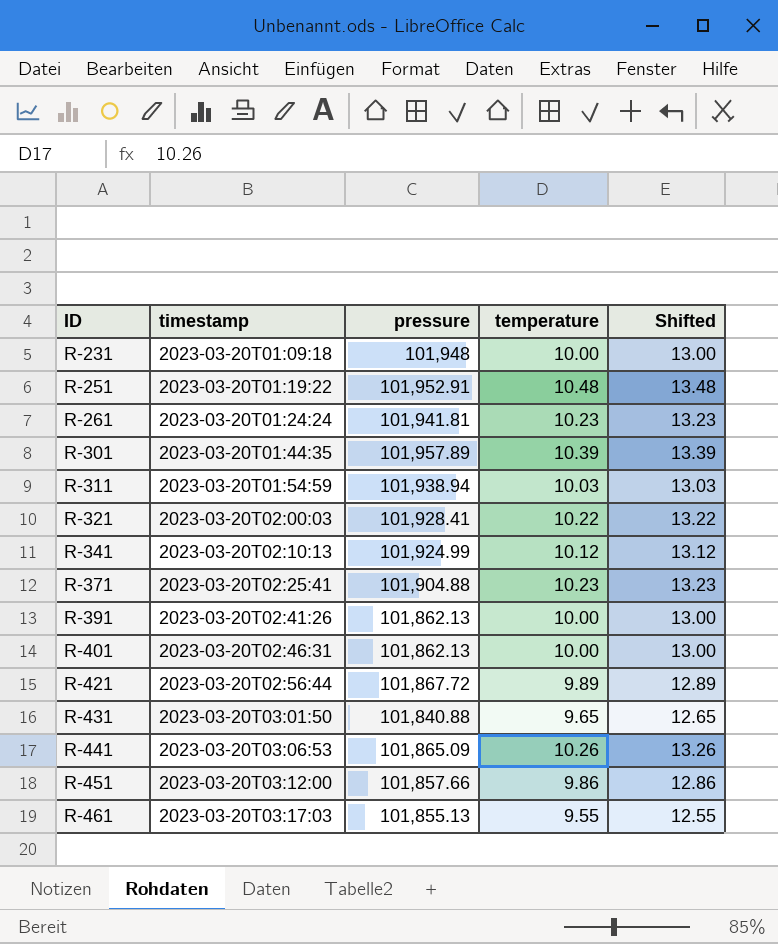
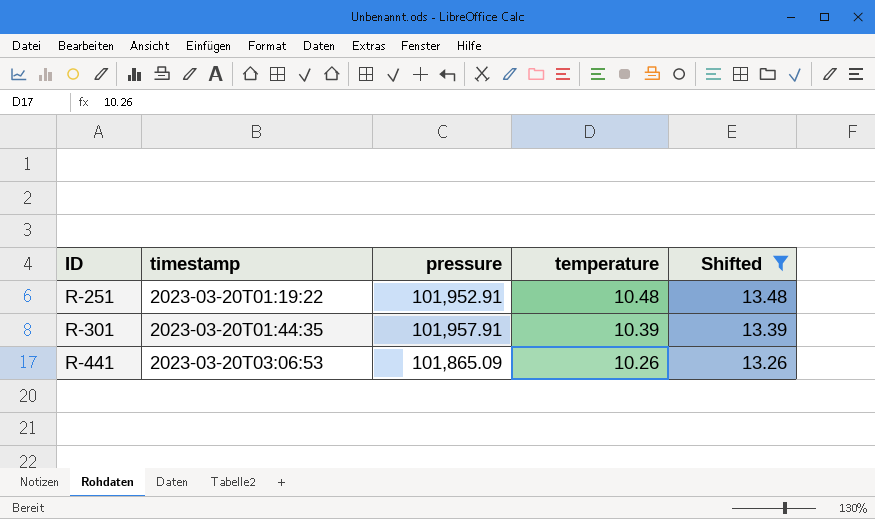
filter: none -> Shifted >= 13.26
R-301 | pressure: 101,957.89 -> 101,957.91

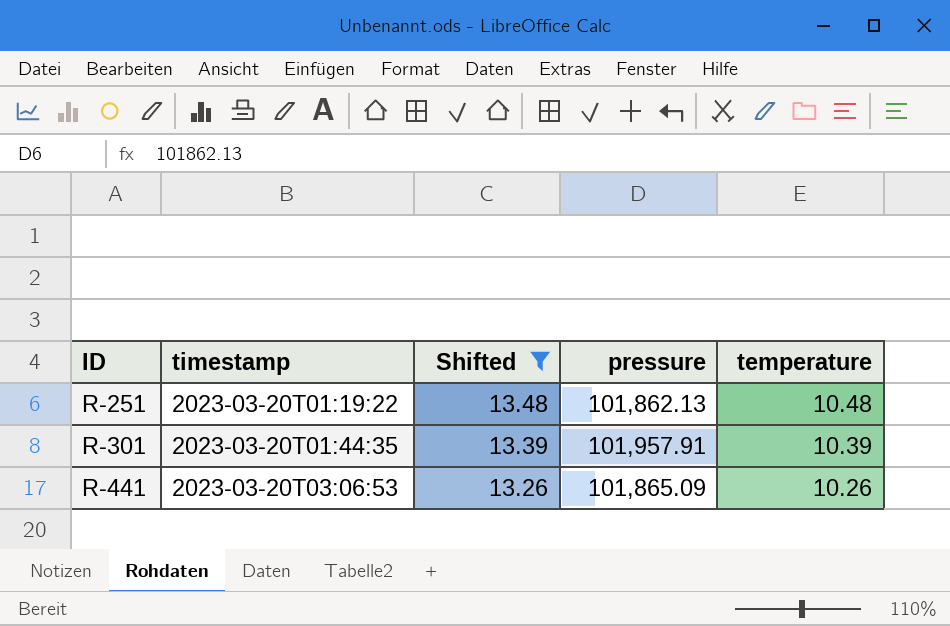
column Shifted | position: 5 -> 3
R-251 | pressure: 101,952.91 -> 101,862.13

